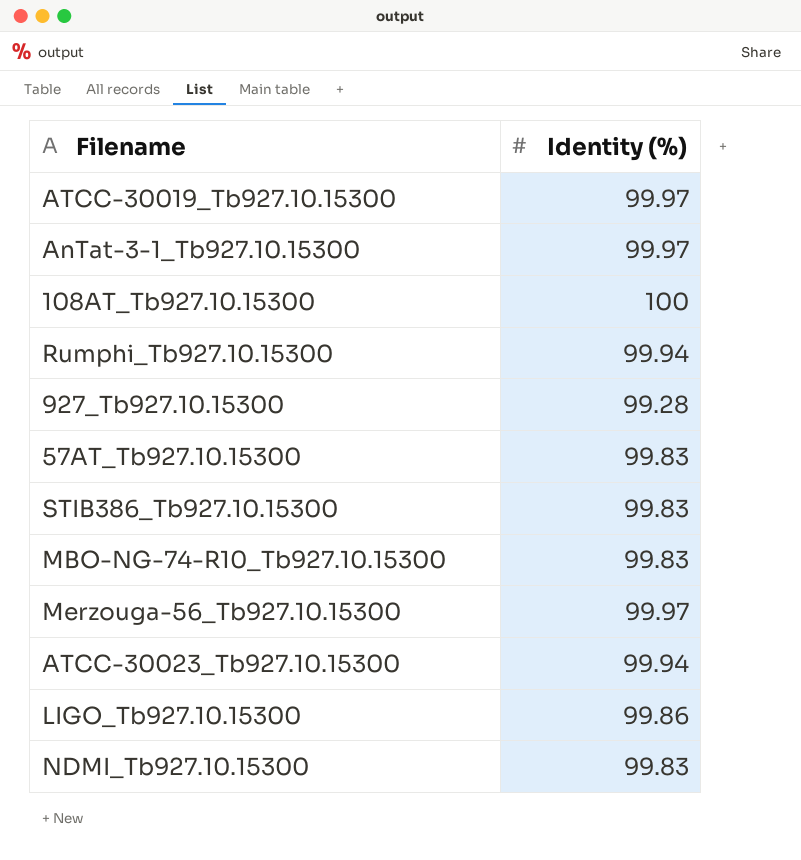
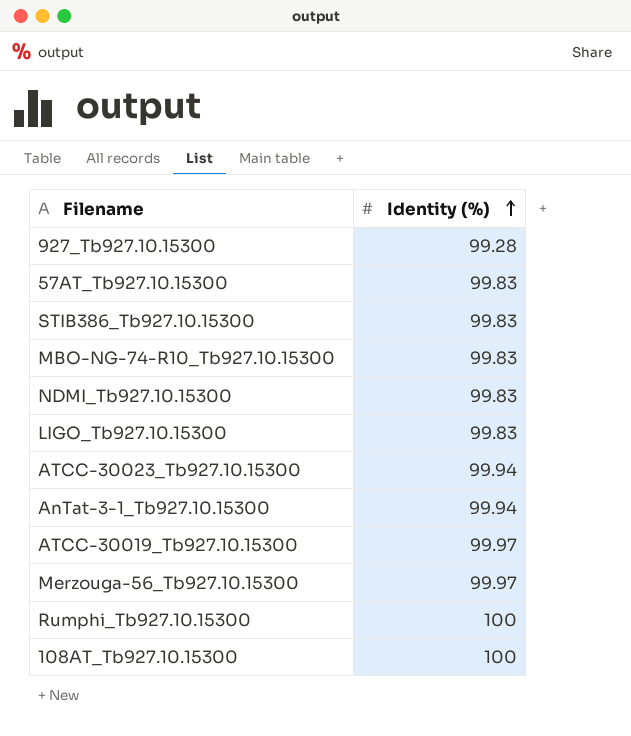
row order: none -> Identity (%) ascending
LIGO_Tb927.10.15300 | Identity (%): 99.86 -> 99.83
AnTat-3-1_Tb927.10.15300 | Identity (%): 99.97 -> 99.94
Rumphi_Tb927.10.15300 | Identity (%): 99.94 -> 100

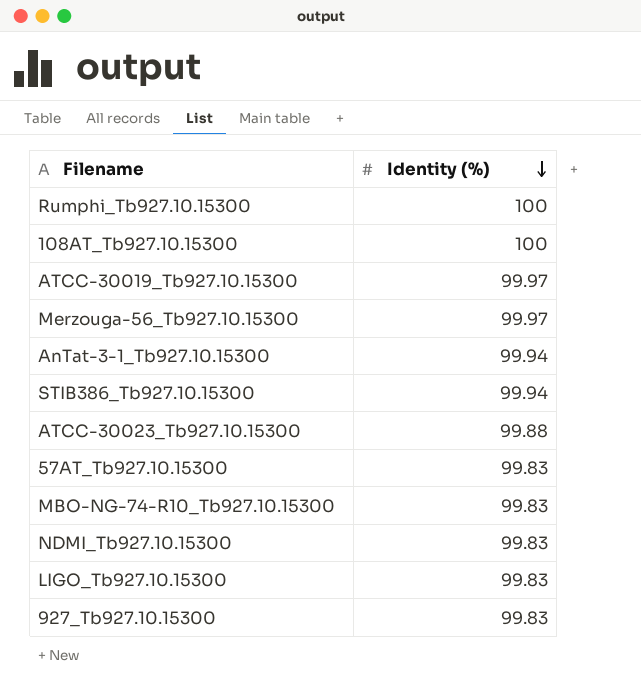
row order: Identity (%) ascending -> Identity (%) descending
STIB386_Tb927.10.15300 | Identity (%): 99.83 -> 99.94
ATCC-30023_Tb927.10.15300 | Identity (%): 99.94 -> 99.88
927_Tb927.10.15300 | Identity (%): 99.28 -> 99.83

